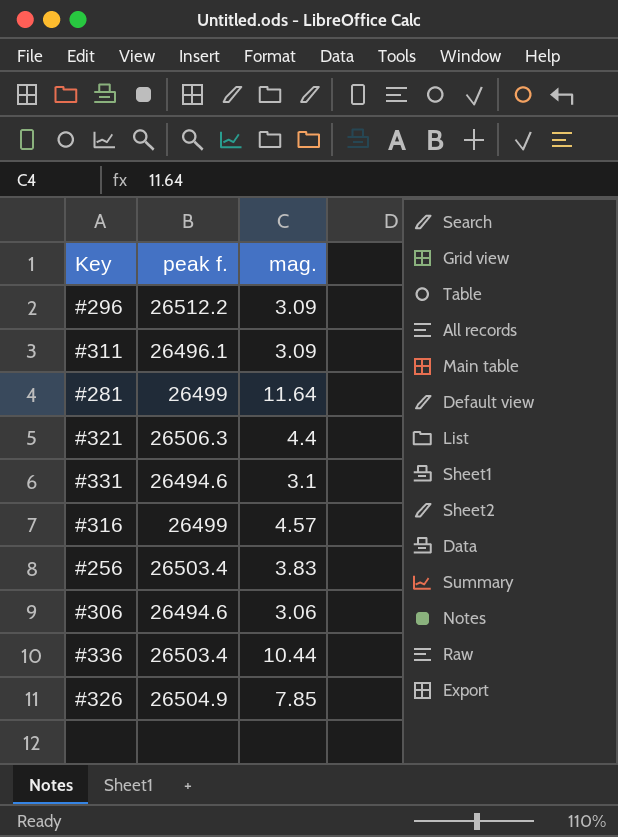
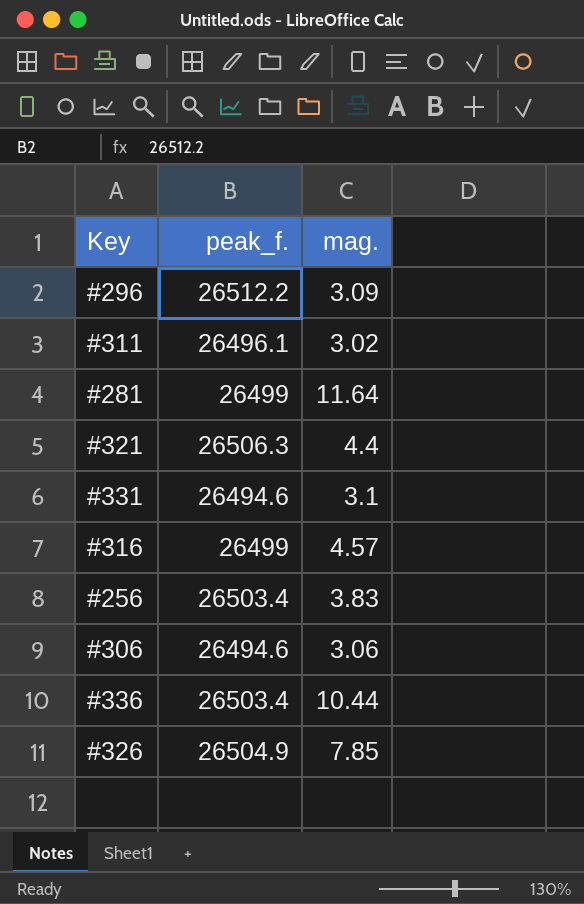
column name: peak f. -> peak_f.
#311 | mag.: 3.09 -> 3.02

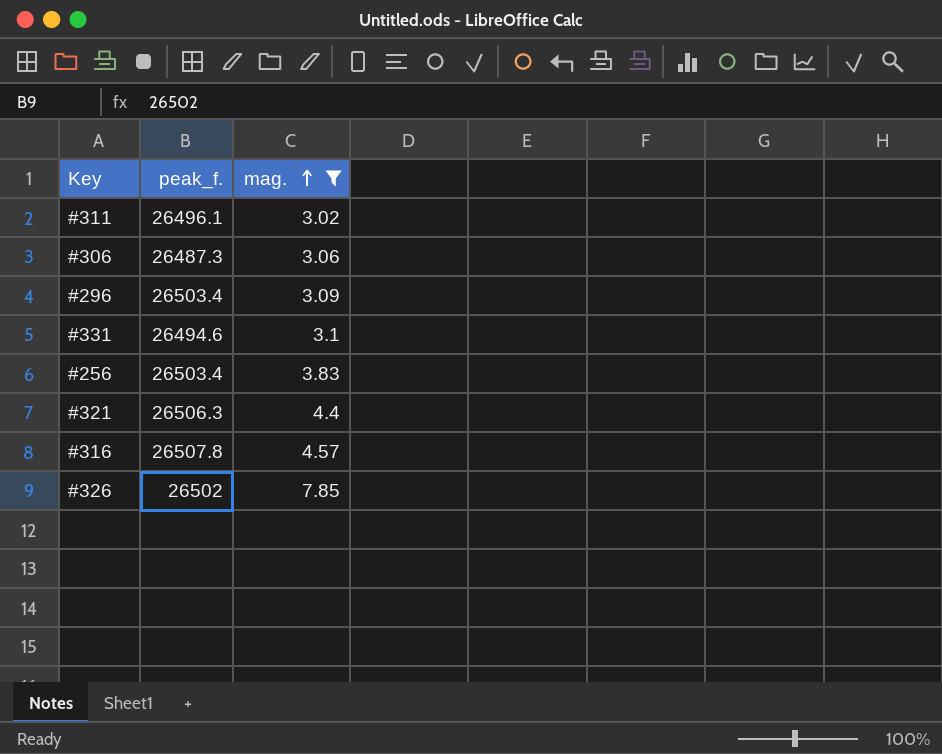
filter: none -> mag. <= 7.85
row order: none -> mag. ascending
#306 | peak_f.: 26494.6 -> 26487.3
#296 | peak_f.: 26512.2 -> 26503.4
#316 | peak_f.: 26499 -> 26507.8
#326 | peak_f.: 26504.9 -> 26502

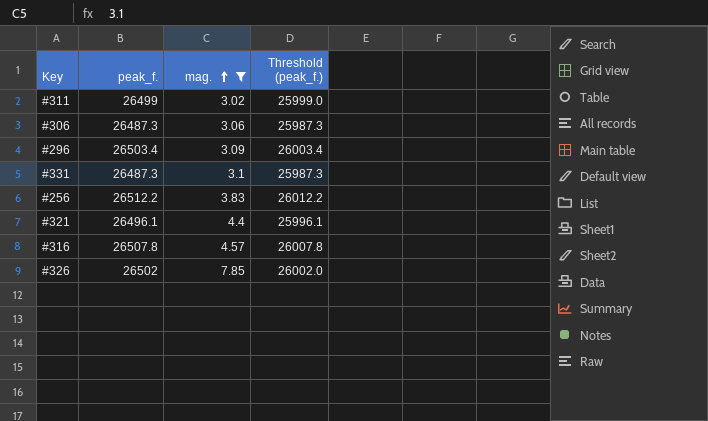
column Threshold (peak_f.) | formula: none -> [peak_f.] - 500
#311 | peak_f.: 26496.1 -> 26499
#331 | peak_f.: 26494.6 -> 26487.3
#256 | peak_f.: 26503.4 -> 26512.2
#321 | peak_f.: 26506.3 -> 26496.1

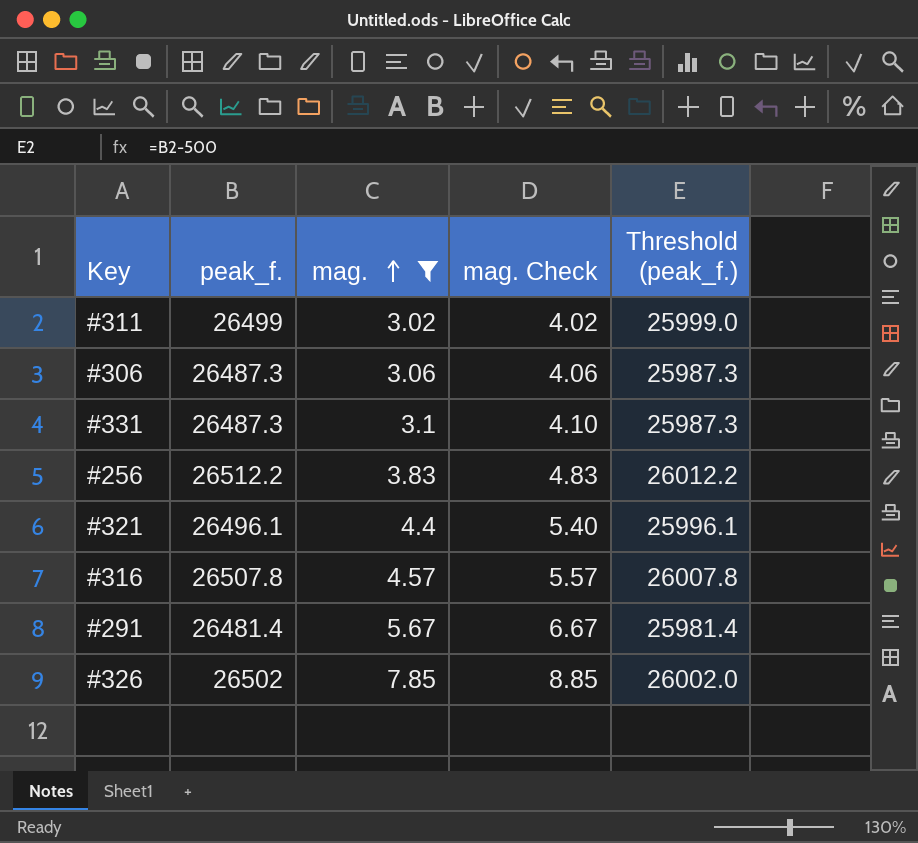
column mag. Check | formula: none -> [mag.] + 1
row #296: 26503.4 | 3.09 | 26003.4 -> none
row #291: none -> 26481.4 | 5.67 | 6.67 | 25981.4

